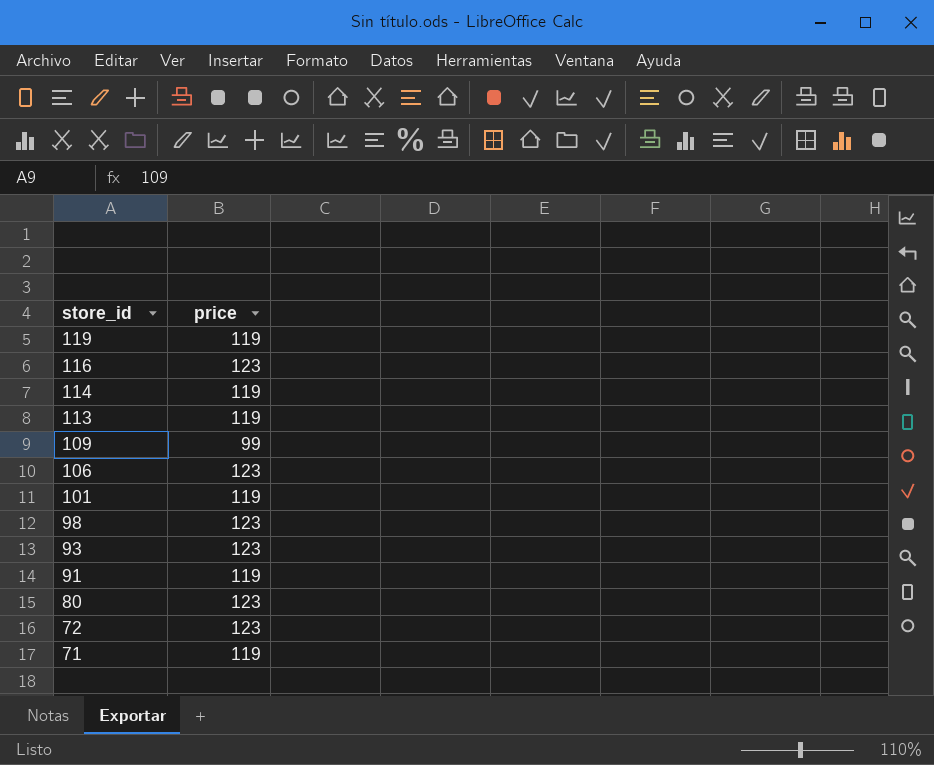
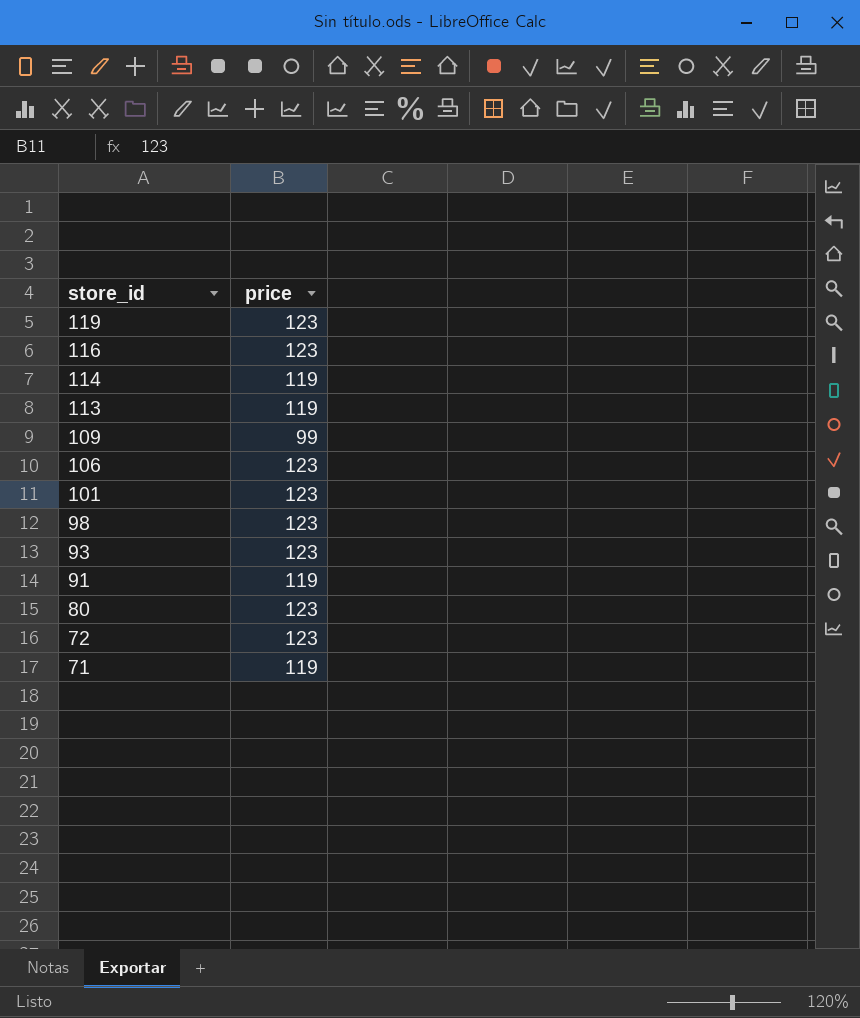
119 | price: 119 -> 123
101 | price: 119 -> 123

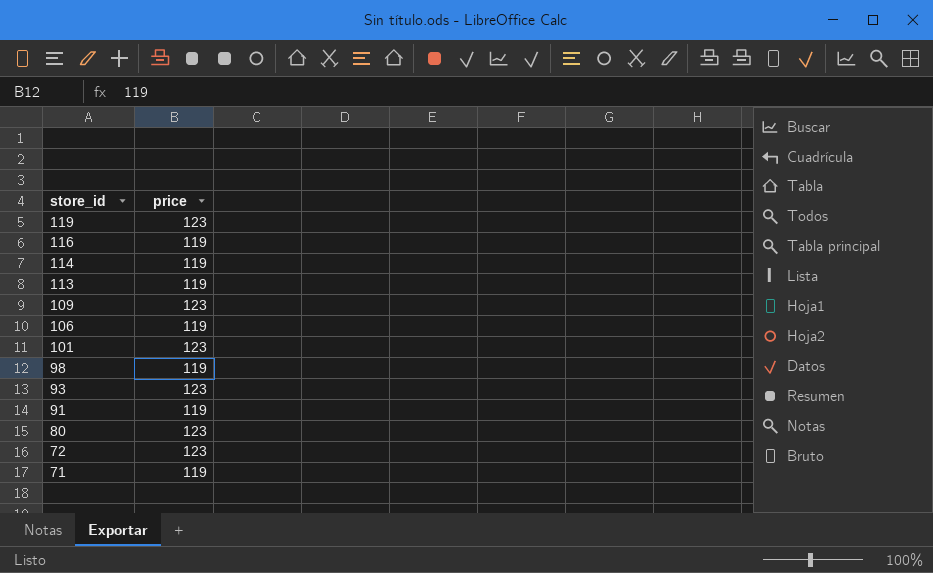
116 | price: 123 -> 119
109 | price: 99 -> 123
106 | price: 123 -> 119
98 | price: 123 -> 119

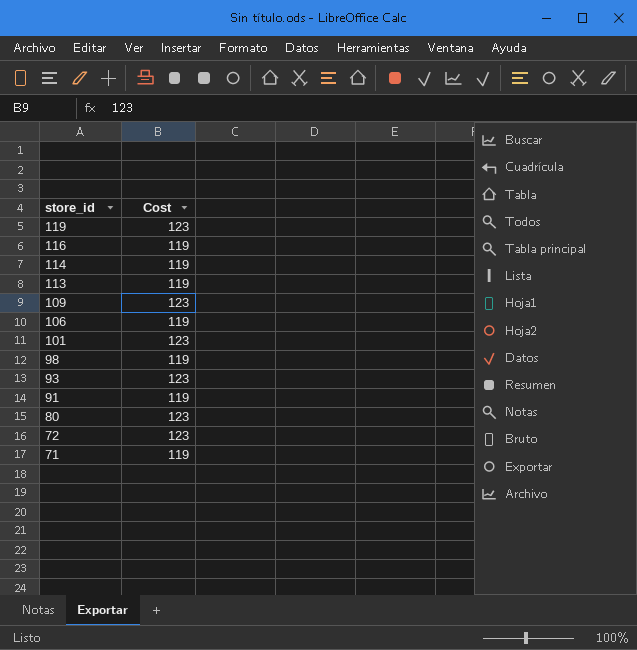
column name: price -> Cost

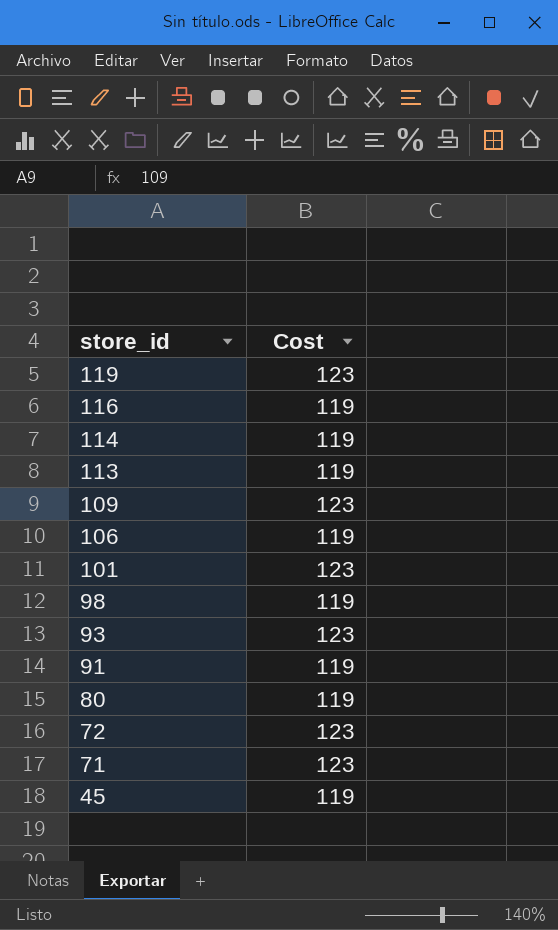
80 | Cost: 123 -> 119
71 | Cost: 119 -> 123
row 45: none -> 119

